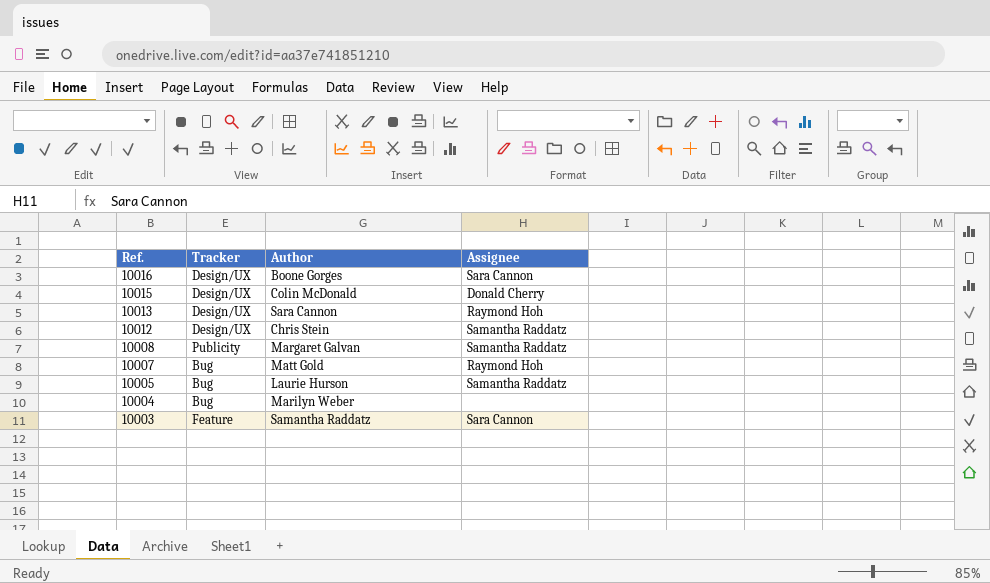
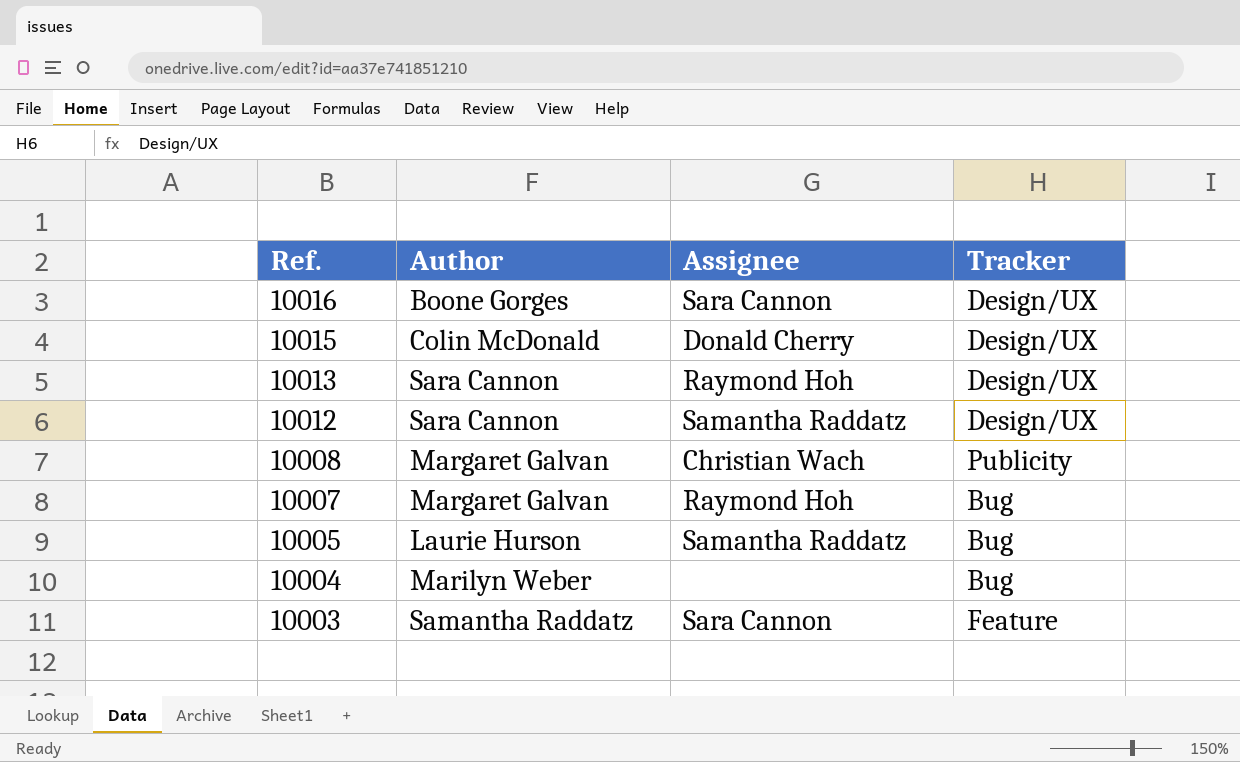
column Tracker | position: 2 -> 4
10012 | Author: Chris Stein -> Sara Cannon
10008 | Assignee: Samantha Raddatz -> Christian Wach
10007 | Author: Matt Gold -> Margaret Galvan

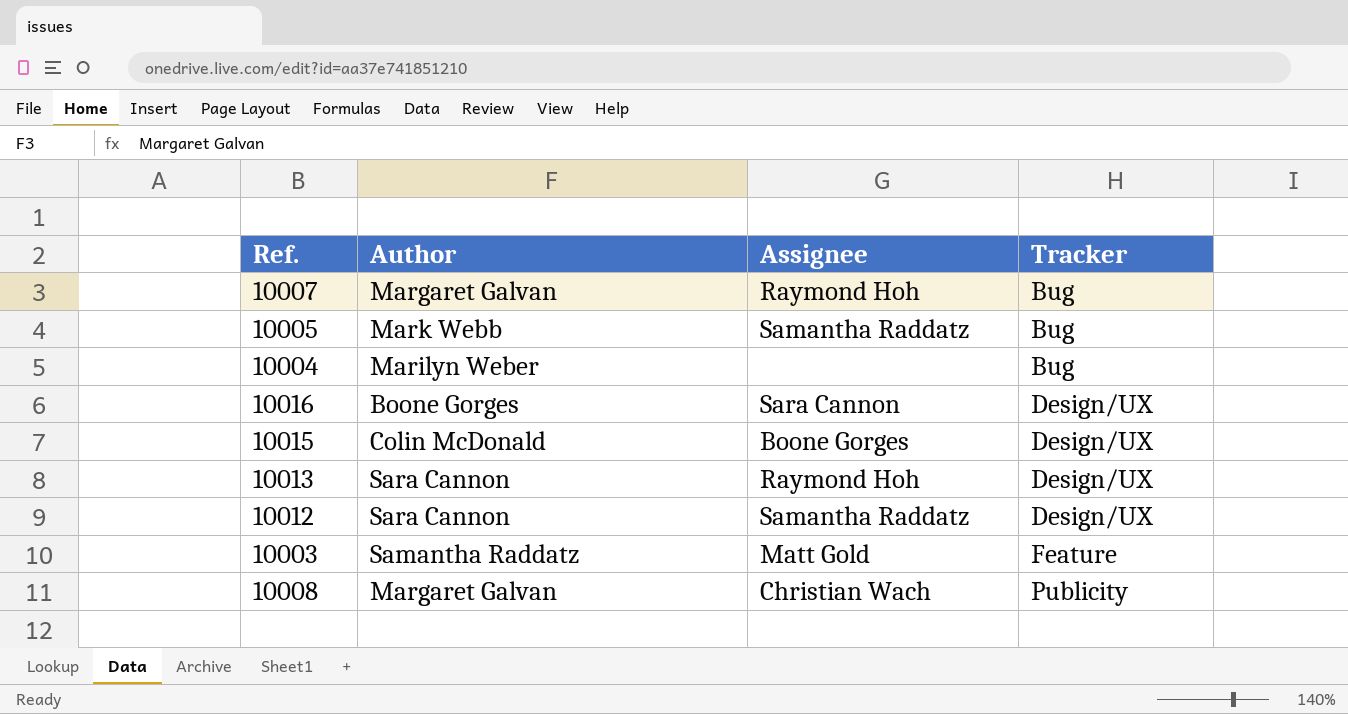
row order: Ref. descending -> Tracker ascending
10005 | Author: Laurie Hurson -> Mark Webb
10015 | Assignee: Donald Cherry -> Boone Gorges
10003 | Assignee: Sara Cannon -> Matt Gold

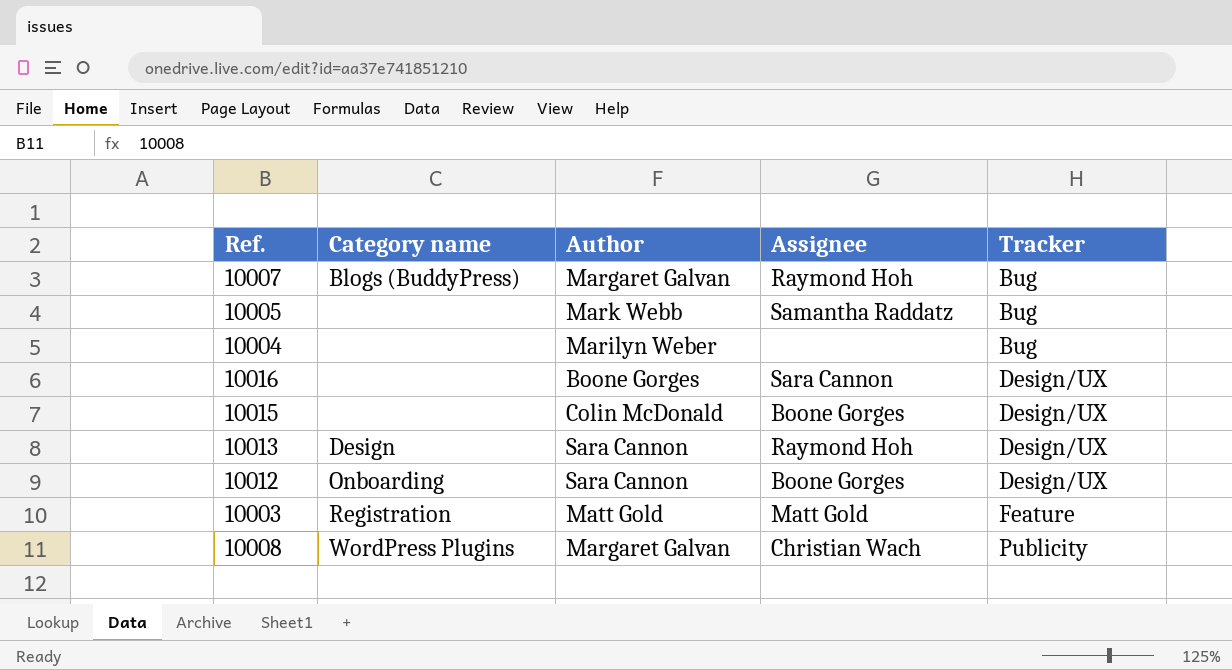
column Category name | position: none -> 2
10012 | Assignee: Samantha Raddatz -> Boone Gorges
10003 | Author: Samantha Raddatz -> Matt Gold

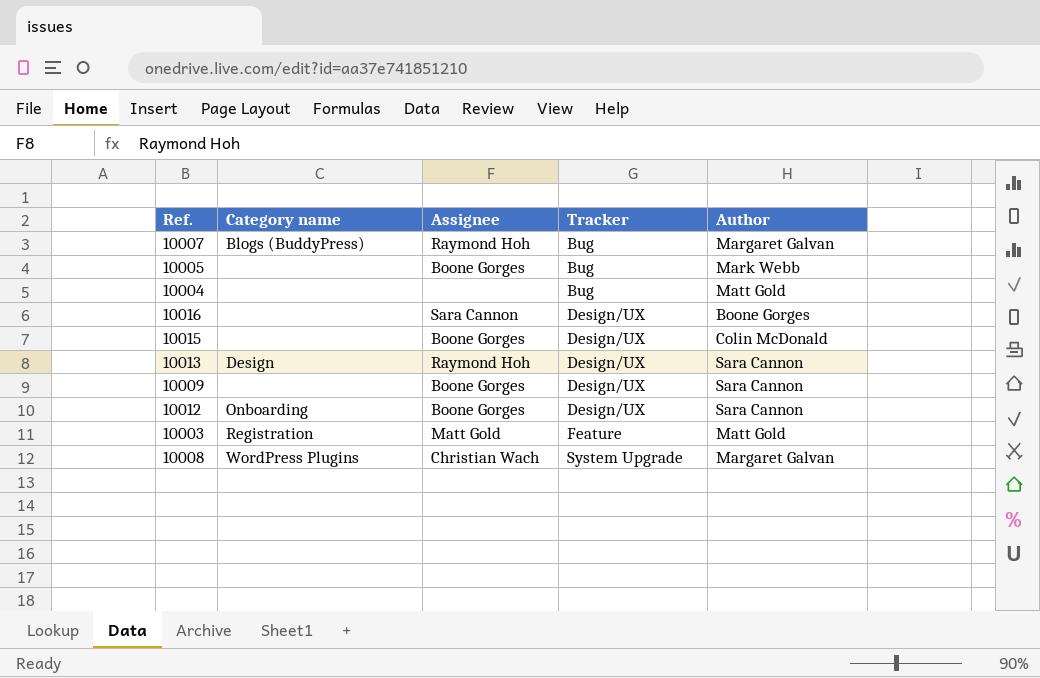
column Author | position: 3 -> 5
10005 | Assignee: Samantha Raddatz -> Boone Gorges
10004 | Author: Marilyn Weber -> Matt Gold
row 10009: none -> none | Boone Gorges | Design/UX | Sara Cannon
10008 | Tracker: Publicity -> System Upgrade

